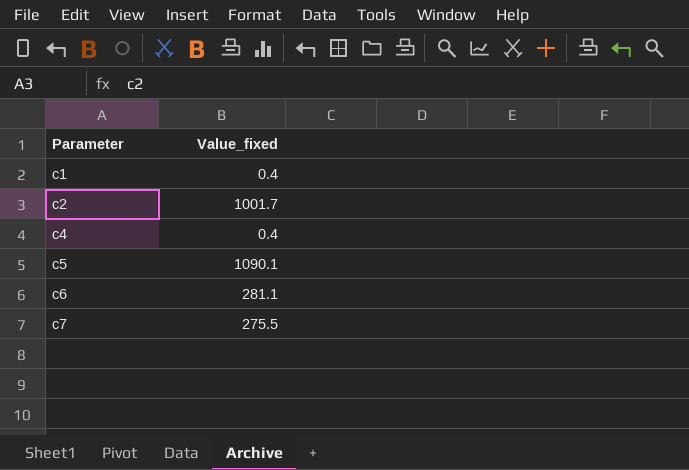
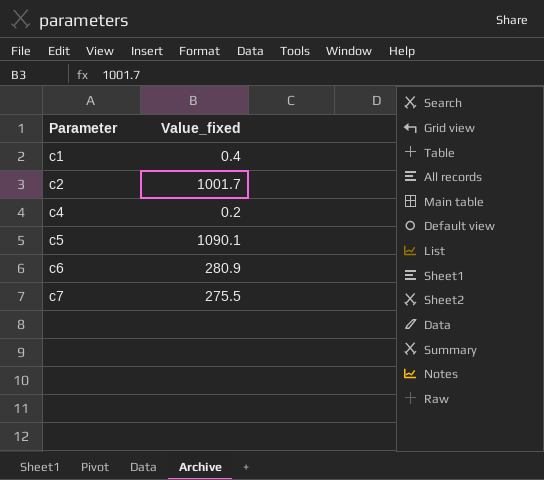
c4 | Value_fixed: 0.4 -> 0.2
c6 | Value_fixed: 281.1 -> 280.9

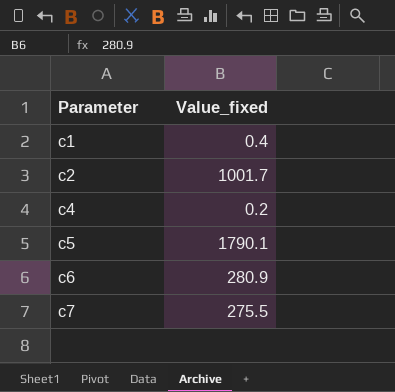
c5 | Value_fixed: 1090.1 -> 1790.1

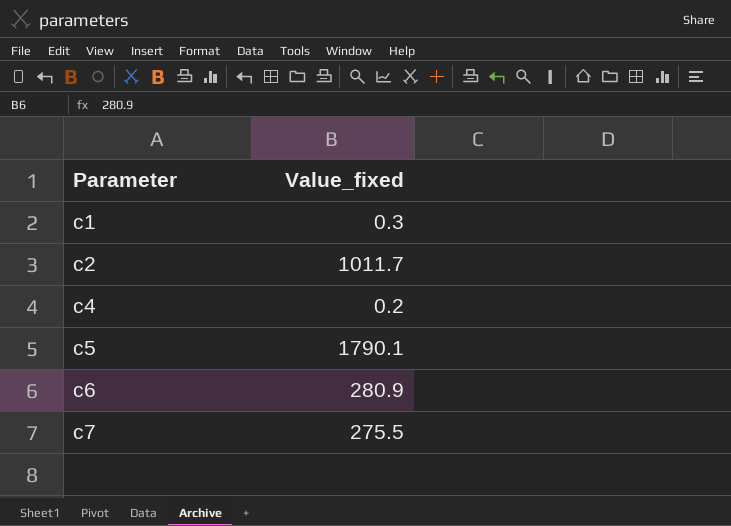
c1 | Value_fixed: 0.4 -> 0.3
c2 | Value_fixed: 1001.7 -> 1011.7

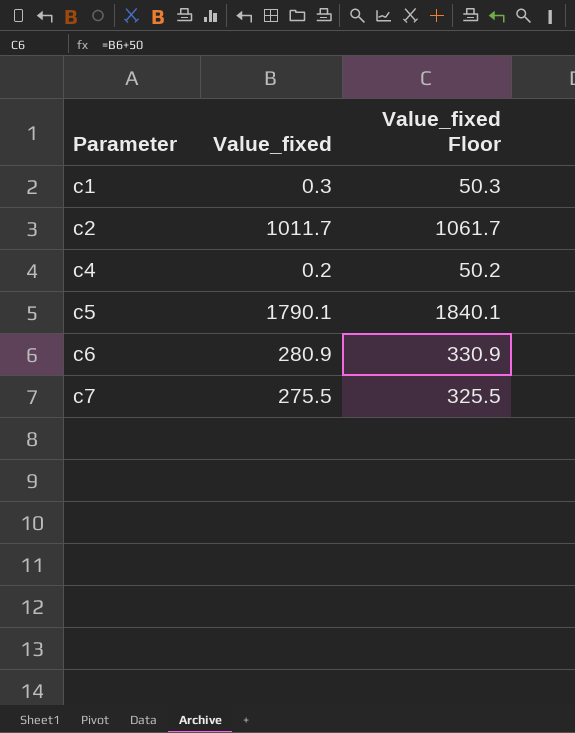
column Value_fixed Floor | formula: none -> [Value_fixed] + 50

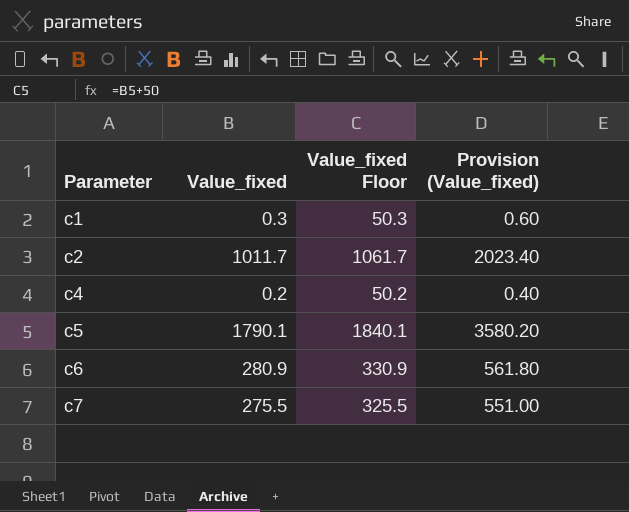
column Provision (Value_fixed) | formula: none -> [Value_fixed] * 2

